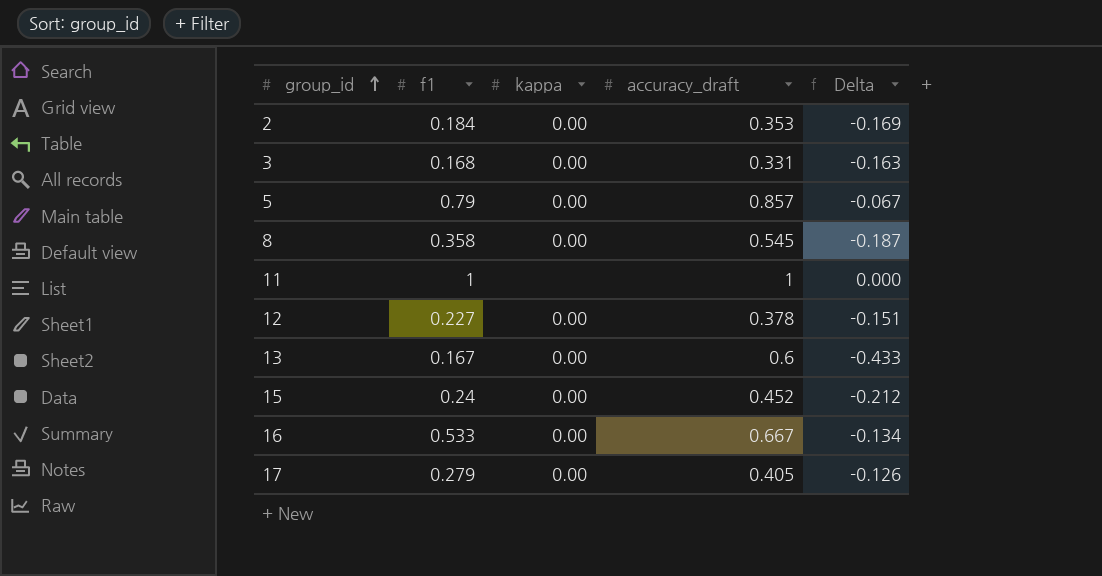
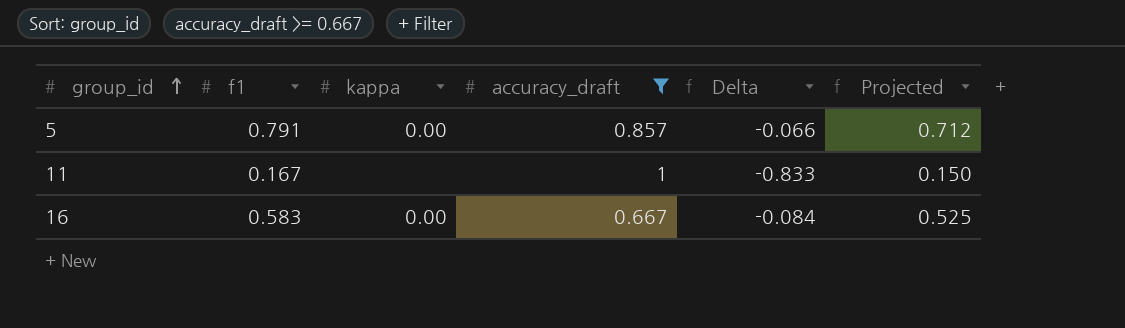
filter: none -> accuracy_draft >= 0.667
column Projected | formula: none -> [f1] * 0.9
5 | f1: 0.79 -> 0.791
5 | Delta: -0.067 -> -0.066
11 | f1: 1 -> 0.167
11 | Delta: 0.000 -> -0.833
16 | f1: 0.533 -> 0.583
16 | Delta: -0.134 -> -0.084

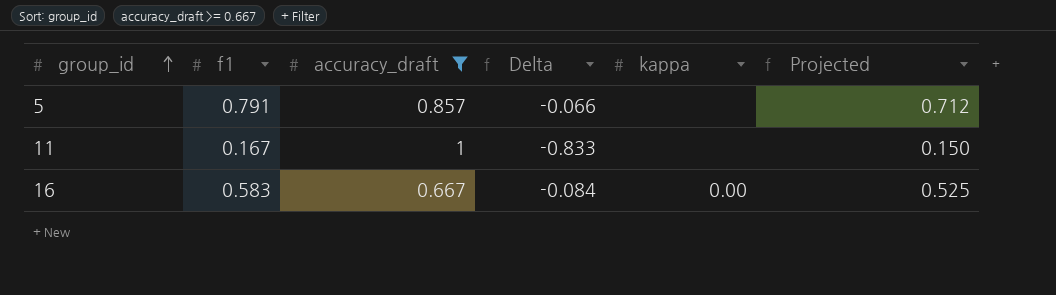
column kappa | position: 3 -> 5
5 | kappa: 0.00 -> none

